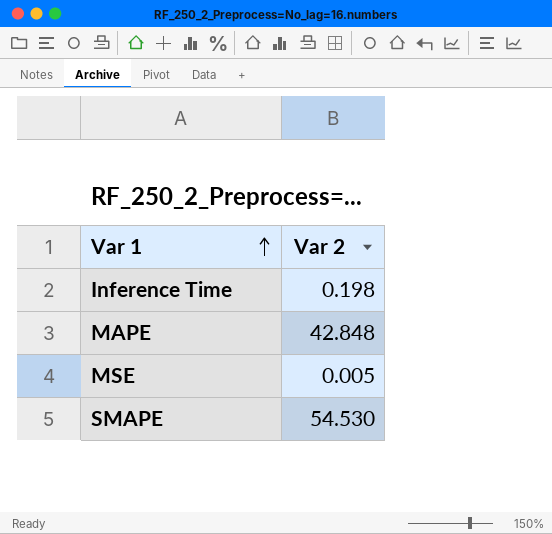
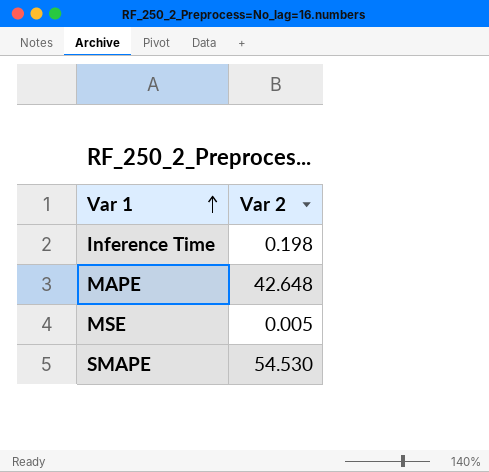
MAPE | Var 2: 42.848 -> 42.648

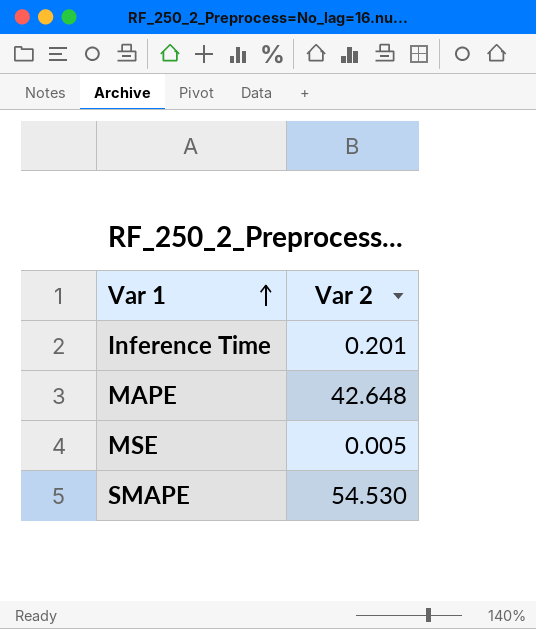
Inference Time | Var 2: 0.198 -> 0.201

